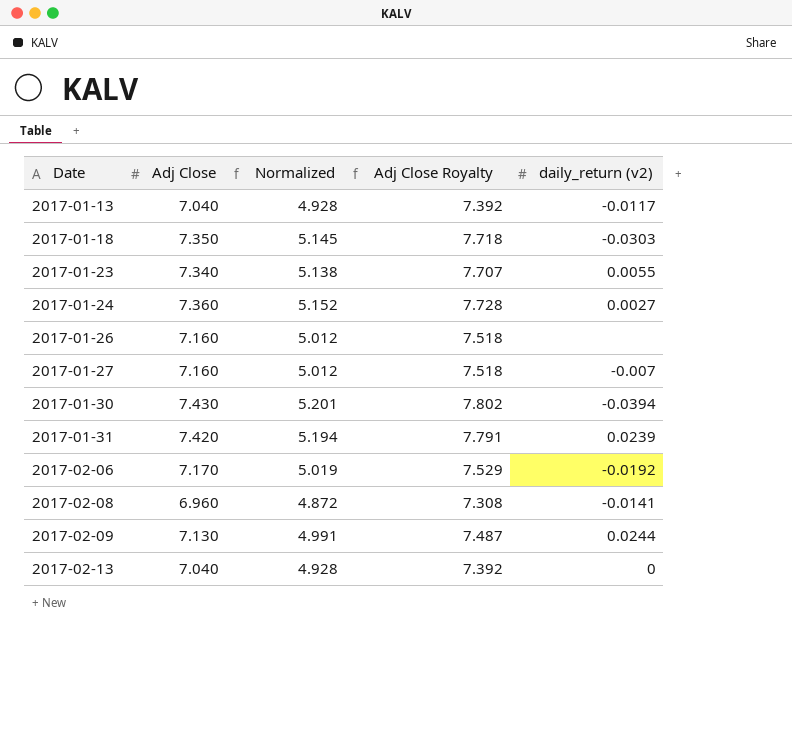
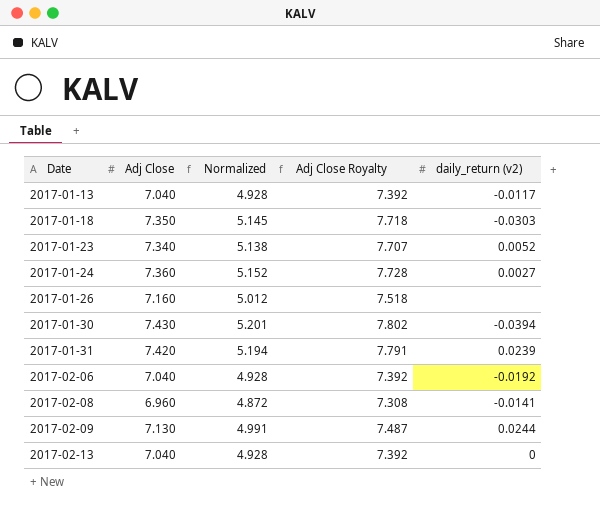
row 2017-01-27: 7.160 | 5.012 | 7.518 | -0.007 -> none
2017-01-23 | daily_return (v2): 0.0055 -> 0.0052
2017-02-06 | Adj Close: 7.170 -> 7.040
2017-02-06 | Normalized: 5.019 -> 4.928
2017-02-06 | Adj Close Royalty: 7.529 -> 7.392

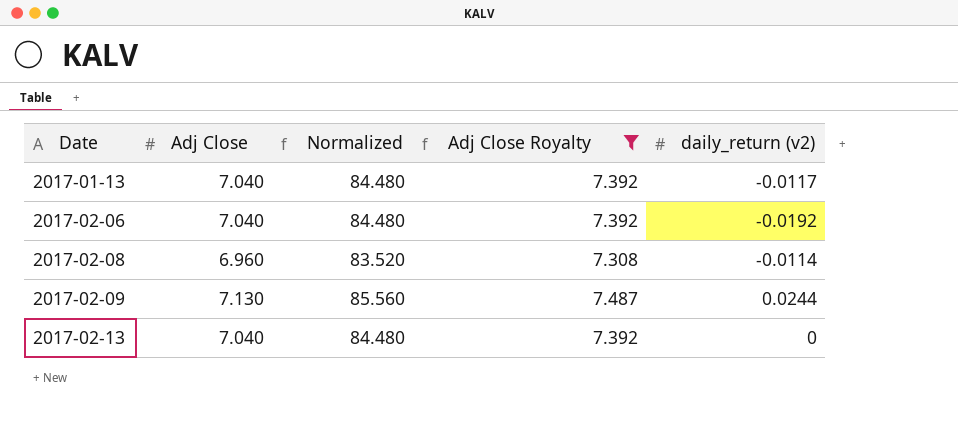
filter: none -> Adj Close Royalty <= 7.487
column Normalized | formula: [Adj Close] * 0.7 -> [Adj Close] * 12
2017-02-08 | daily_return (v2): -0.0141 -> -0.0114

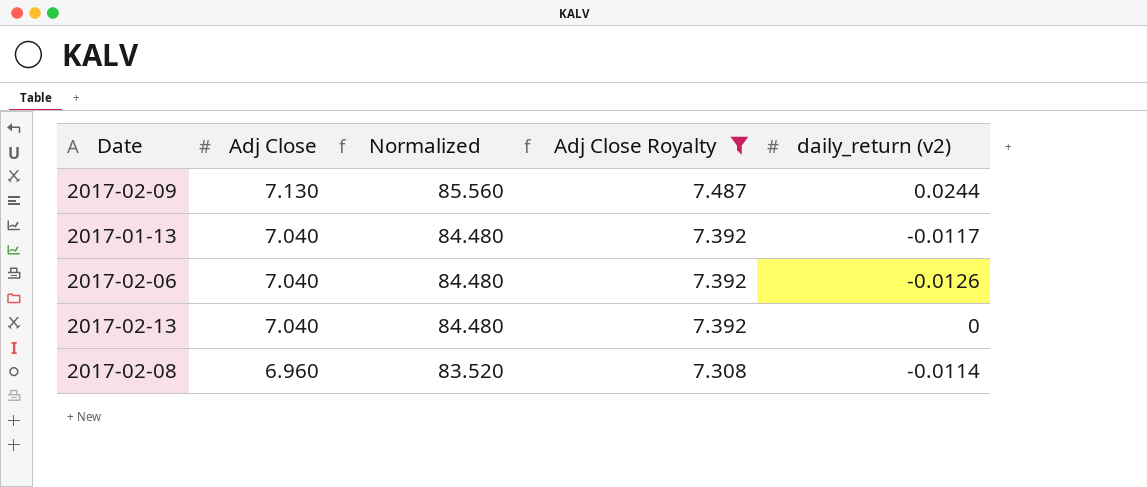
row order: Date ascending -> Adj Close descending
2017-02-06 | daily_return (v2): -0.0192 -> -0.0126

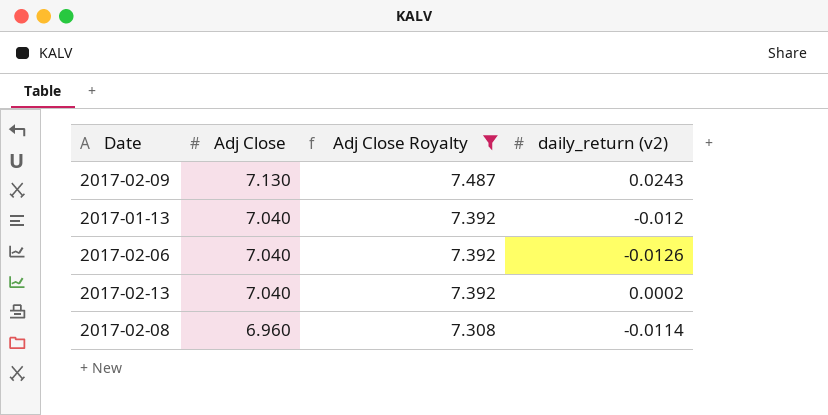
column Normalized | formula: [Adj Close] * 12 -> none
2017-02-09 | daily_return (v2): 0.0244 -> 0.0243
2017-01-13 | daily_return (v2): -0.0117 -> -0.012
2017-02-13 | daily_return (v2): 0 -> 0.0002

